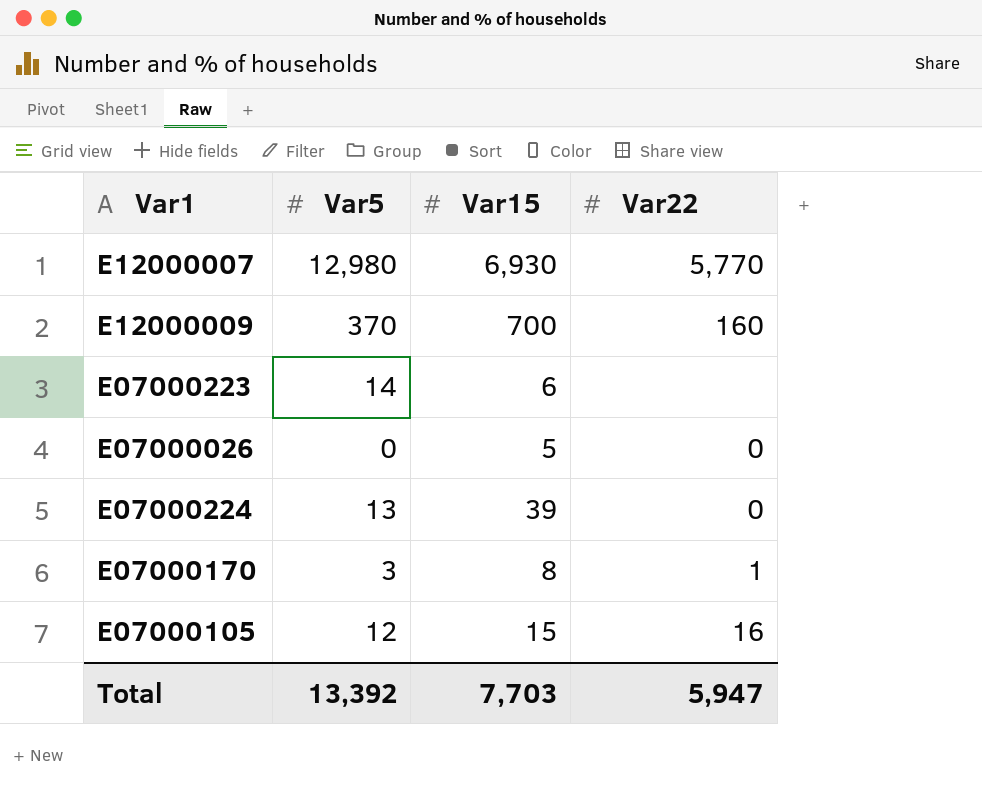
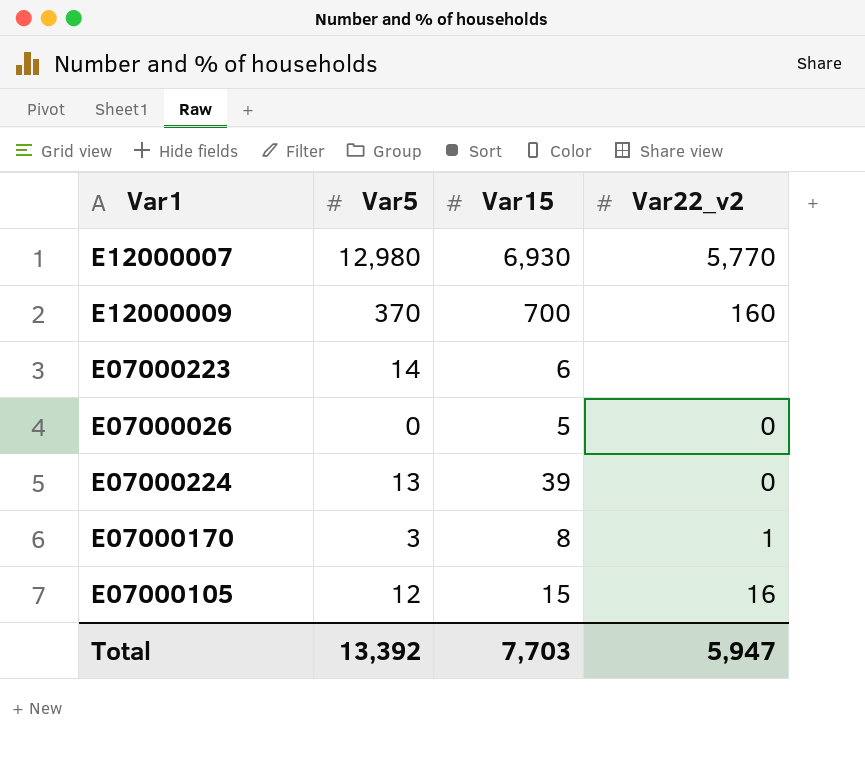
column name: Var22 -> Var22_v2

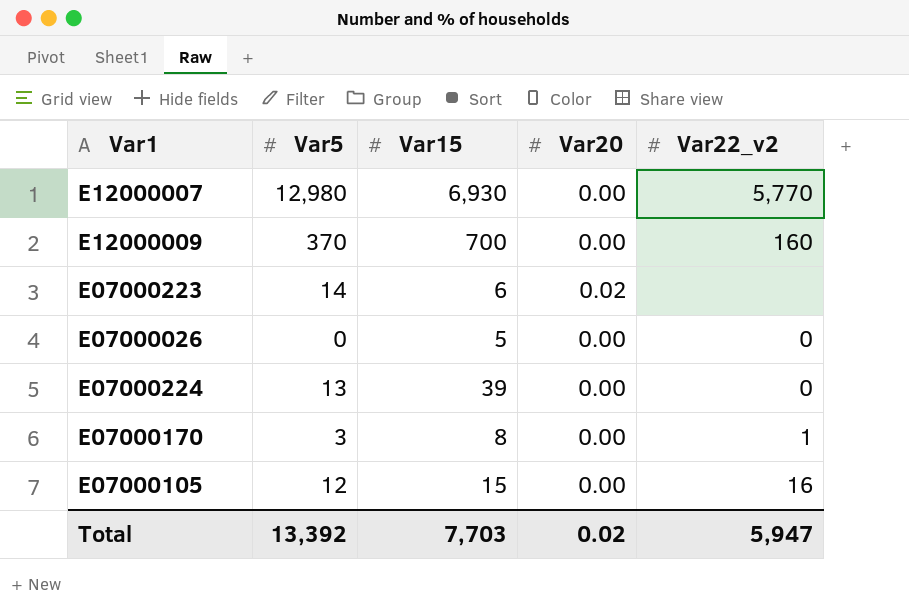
column Var20 | position: none -> 4

